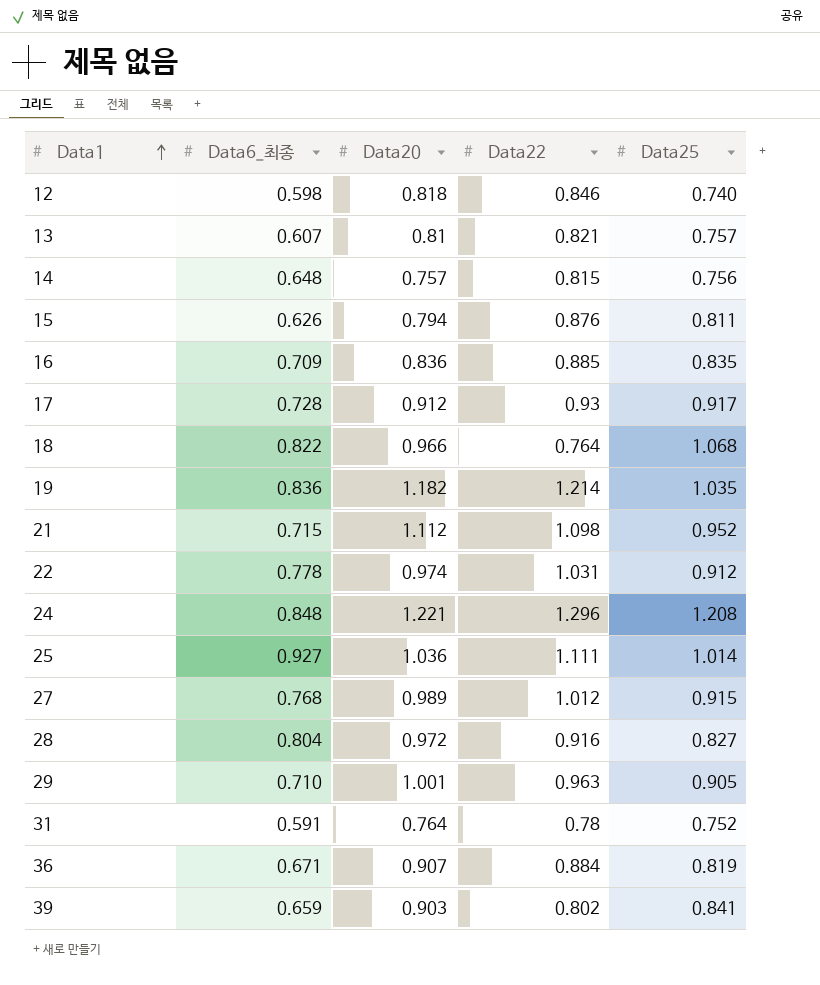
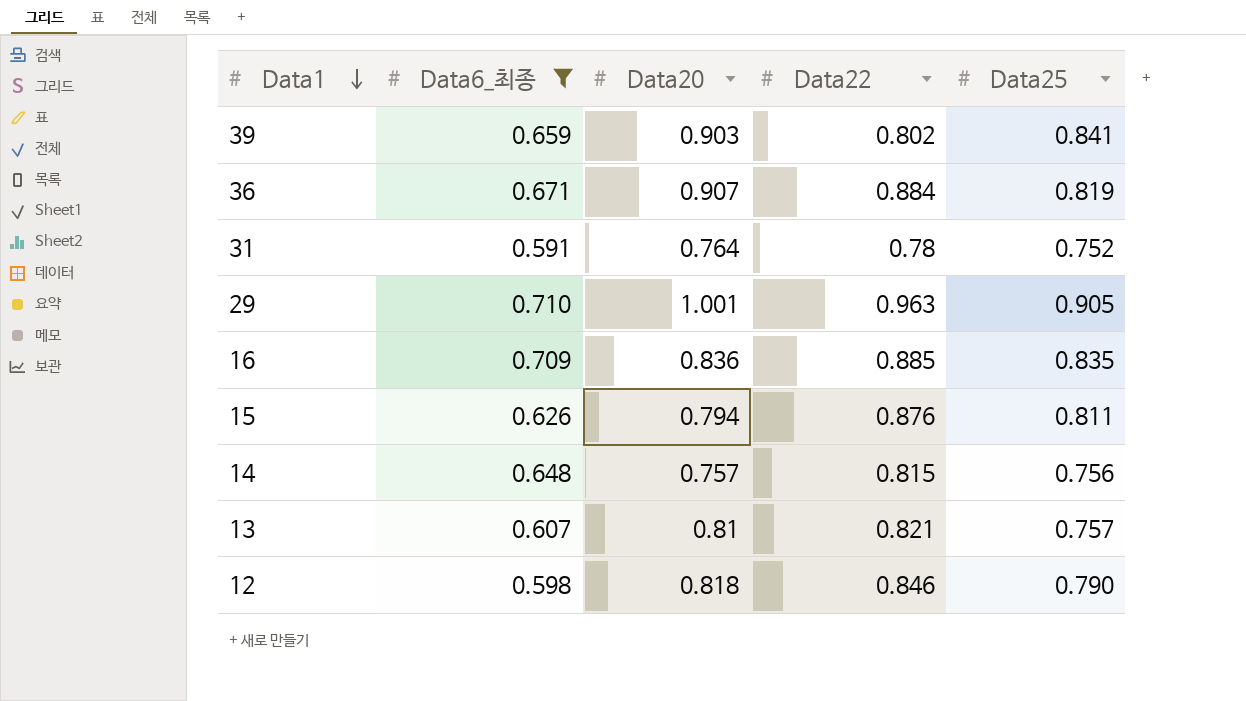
filter: none -> Data6_최종 <= 0.710
row order: Data1 ascending -> Data1 descending
12 | Data25: 0.740 -> 0.790

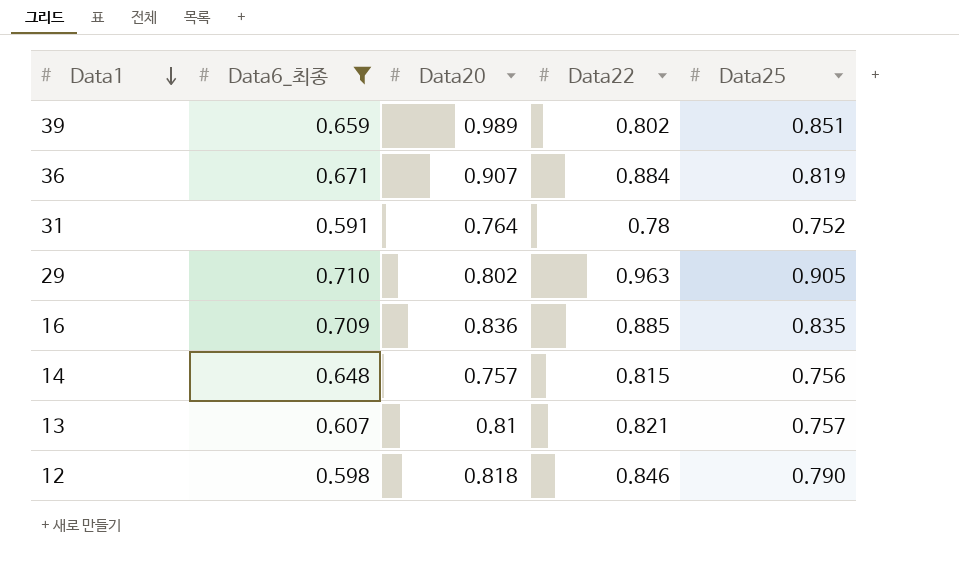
row 15: 0.626 | 0.794 | 0.876 | 0.811 -> none
39 | Data20: 0.903 -> 0.989
39 | Data25: 0.841 -> 0.851
29 | Data20: 1.001 -> 0.802

